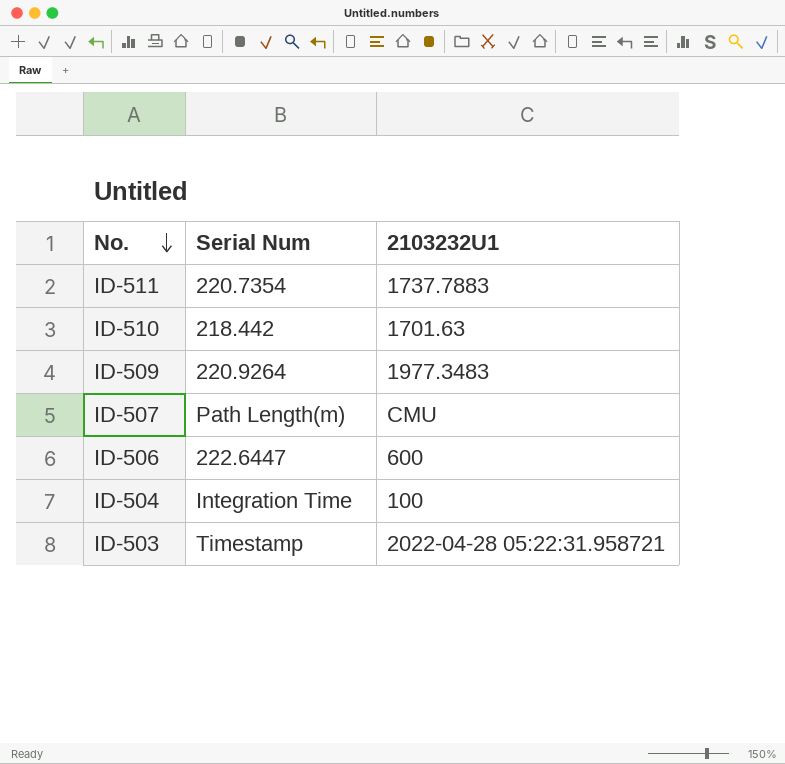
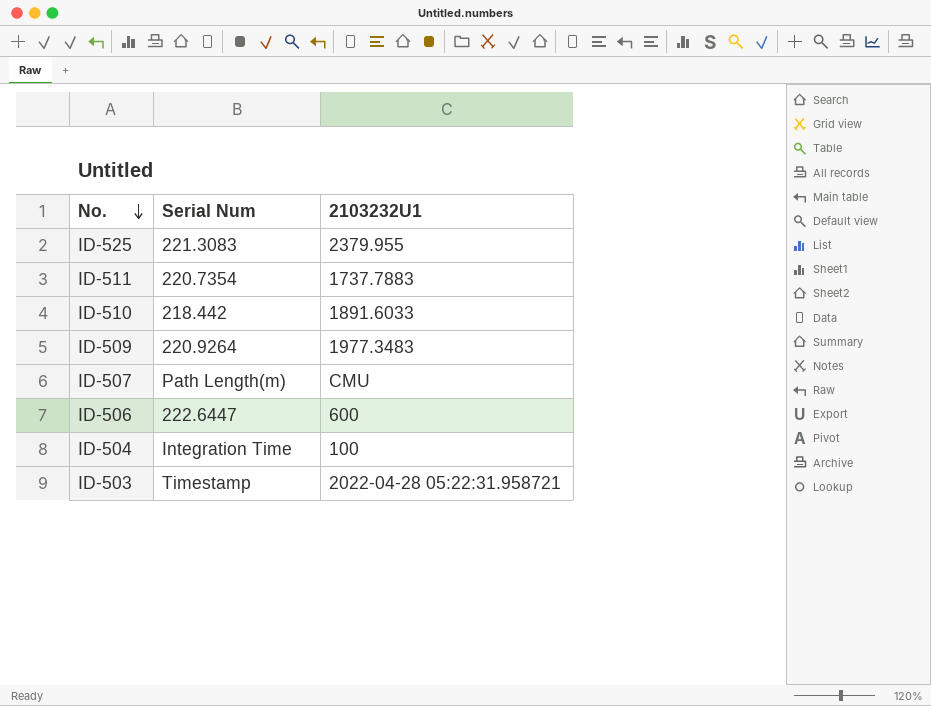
row ID-525: none -> 221.3083 | 2379.955
ID-510 | 2103232U1: 1701.63 -> 1891.6033

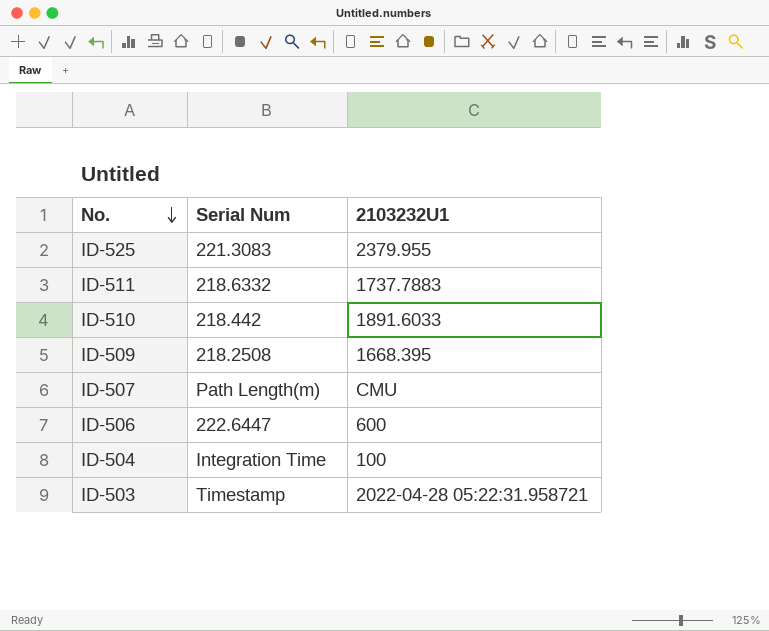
ID-511 | Serial Num: 220.7354 -> 218.6332
ID-509 | Serial Num: 220.9264 -> 218.2508
ID-509 | 2103232U1: 1977.3483 -> 1668.395

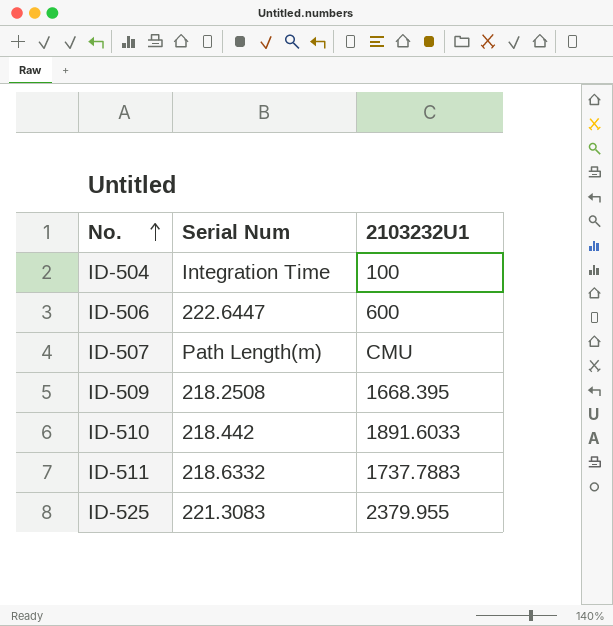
row order: No. descending -> No. ascending
row ID-503: Timestamp | 2022-04-28 05:22:31.958721 -> none

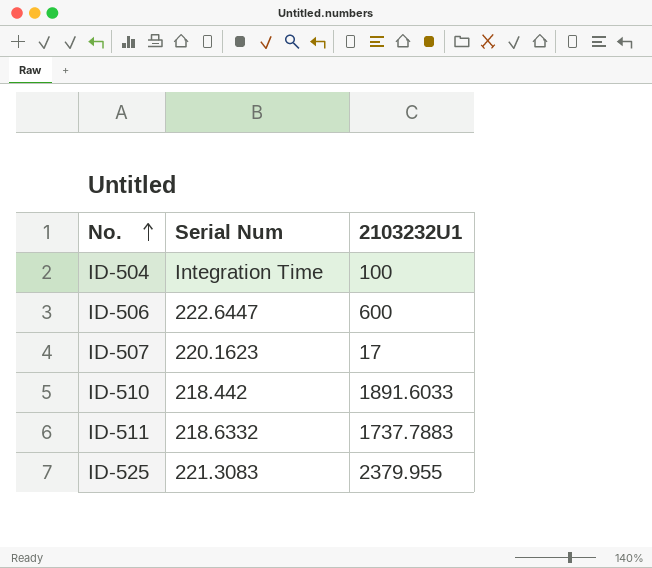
row ID-509: 218.2508 | 1668.395 -> none
ID-507 | Serial Num: Path Length(m) -> 220.1623
ID-507 | 2103232U1: CMU -> 17

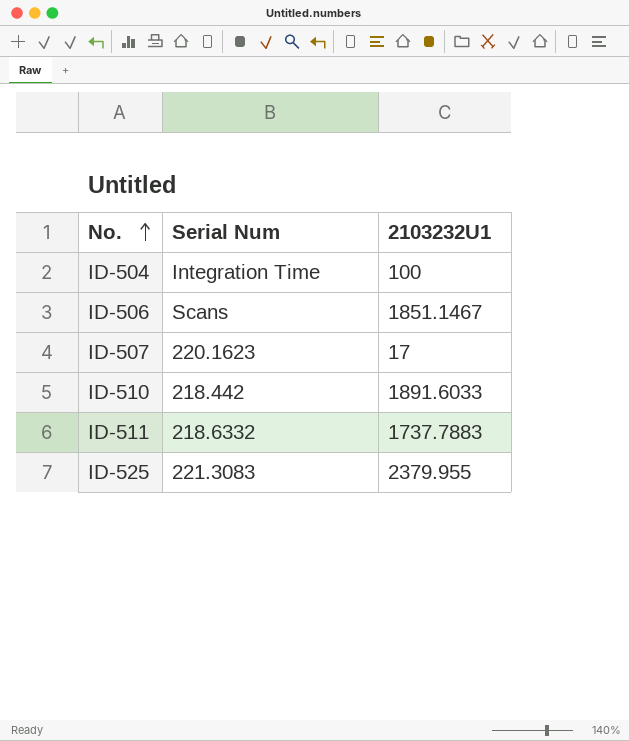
ID-506 | Serial Num: 222.6447 -> Scans
ID-506 | 2103232U1: 600 -> 1851.1467

